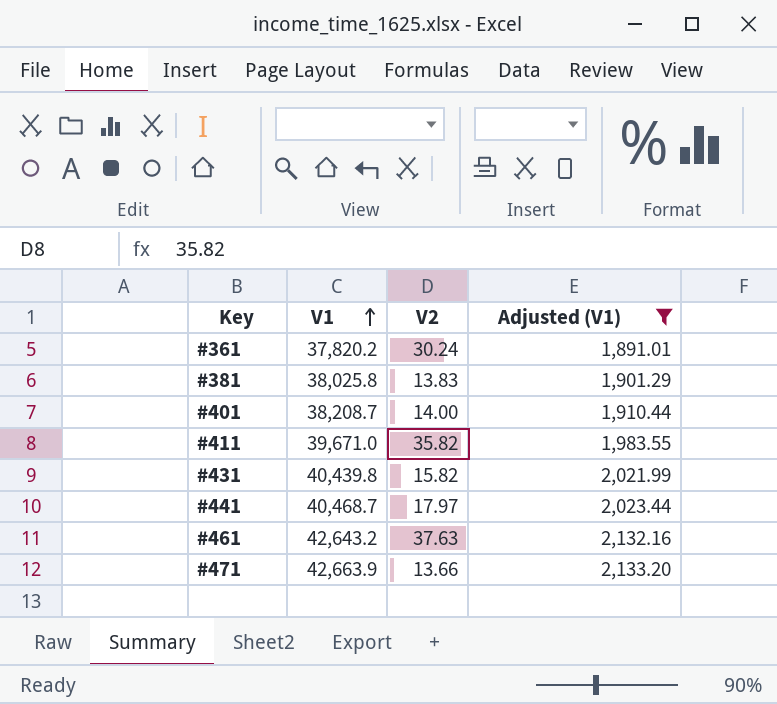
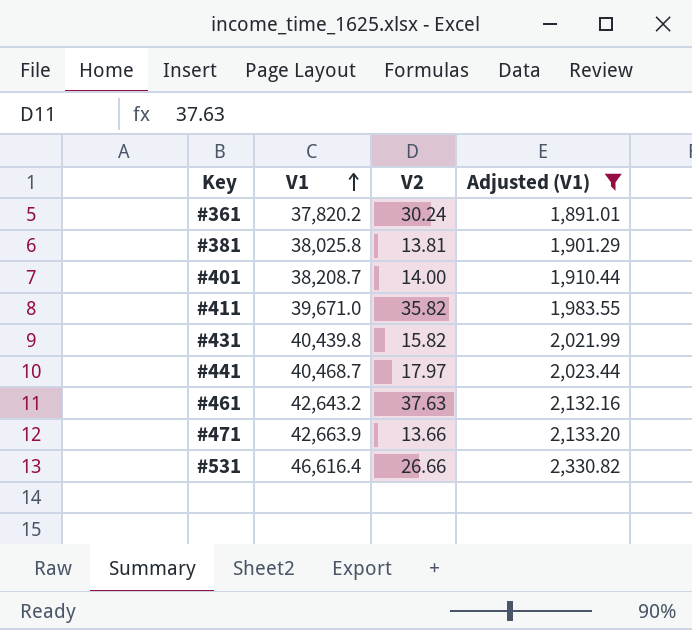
#381 | V2: 13.83 -> 13.81
row #531: none -> 46,616.4 | 26.66 | 2,330.82

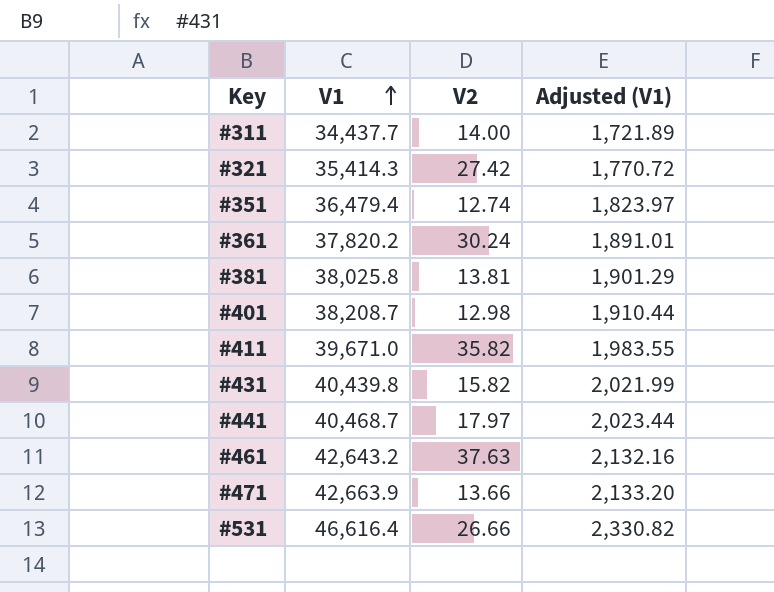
filter: Adjusted (V1) >= 1,891.01 -> none
#401 | V2: 14.00 -> 12.98

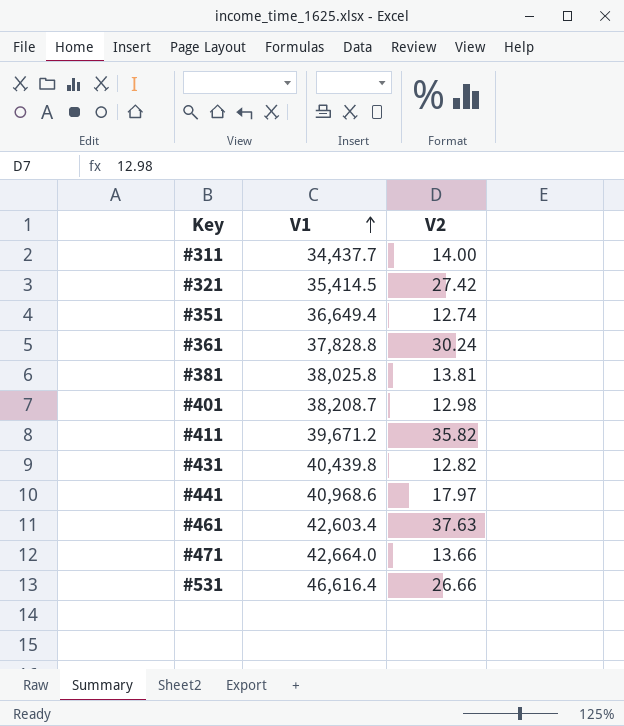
column Adjusted (V1) | formula: [V1] * 0.05 -> none
#321 | V1: 35,414.3 -> 35,414.5
#351 | V1: 36,479.4 -> 36,649.4
#361 | V1: 37,820.2 -> 37,828.8
#411 | V1: 39,671.0 -> 39,671.2
#431 | V2: 15.82 -> 12.82
#441 | V1: 40,468.7 -> 40,968.6
#461 | V1: 42,643.2 -> 42,603.4
#471 | V1: 42,663.9 -> 42,664.0

